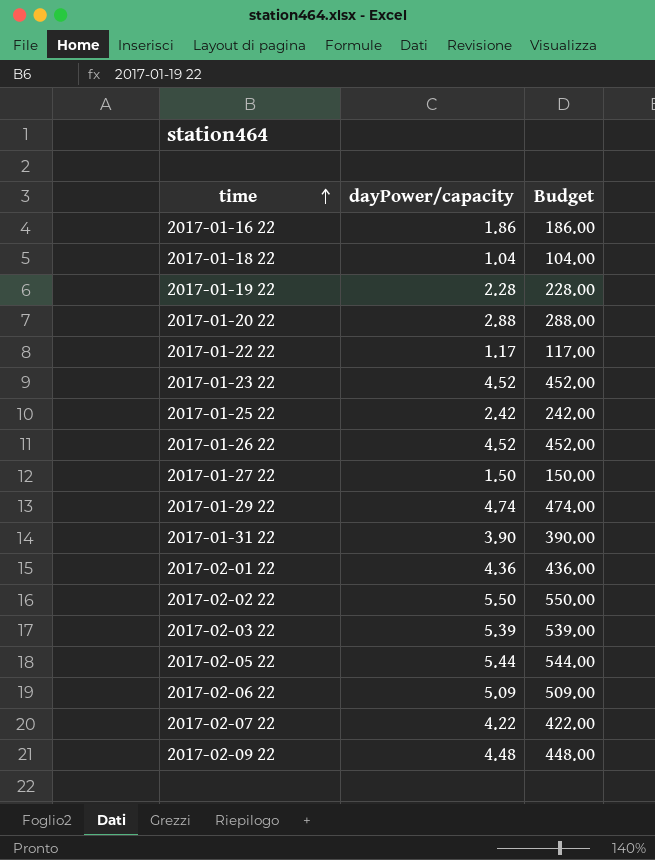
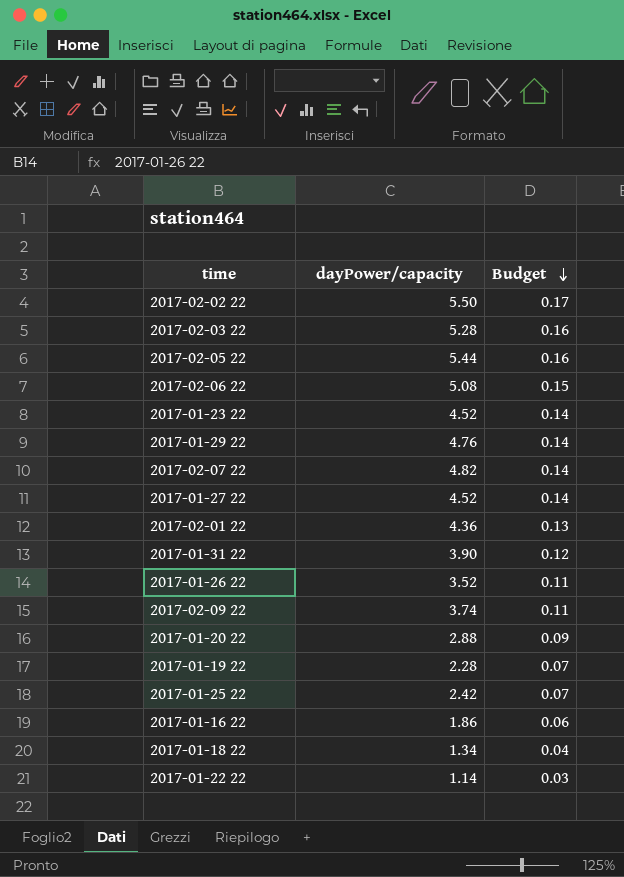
row order: time ascending -> Budget descending
column Budget | formula: [dayPower/capacity] * 100 -> [dayPower/capacity] * 0.03
2017-02-03 22 | dayPower/capacity: 5.39 -> 5.28
2017-02-06 22 | dayPower/capacity: 5.09 -> 5.08
2017-01-29 22 | dayPower/capacity: 4.74 -> 4.76
2017-02-07 22 | dayPower/capacity: 4.22 -> 4.82
2017-01-27 22 | dayPower/capacity: 1.50 -> 4.52
2017-01-26 22 | dayPower/capacity: 4.52 -> 3.52
2017-02-09 22 | dayPower/capacity: 4.48 -> 3.74
2017-01-18 22 | dayPower/capacity: 1.04 -> 1.34
2017-01-22 22 | dayPower/capacity: 1.17 -> 1.14

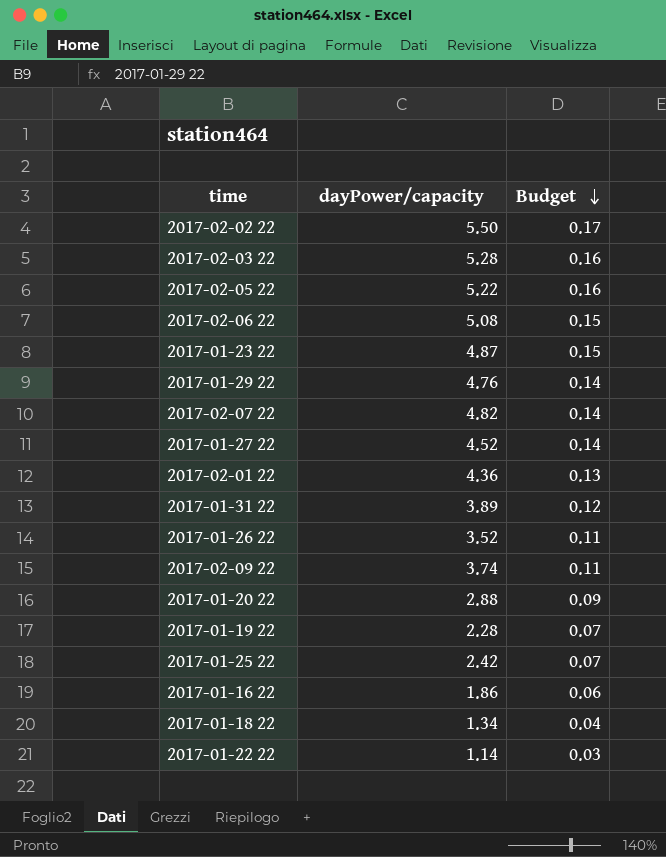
2017-02-05 22 | dayPower/capacity: 5.44 -> 5.22
2017-01-23 22 | dayPower/capacity: 4.52 -> 4.87
2017-01-23 22 | Budget: 0.14 -> 0.15
2017-01-31 22 | dayPower/capacity: 3.90 -> 3.89

